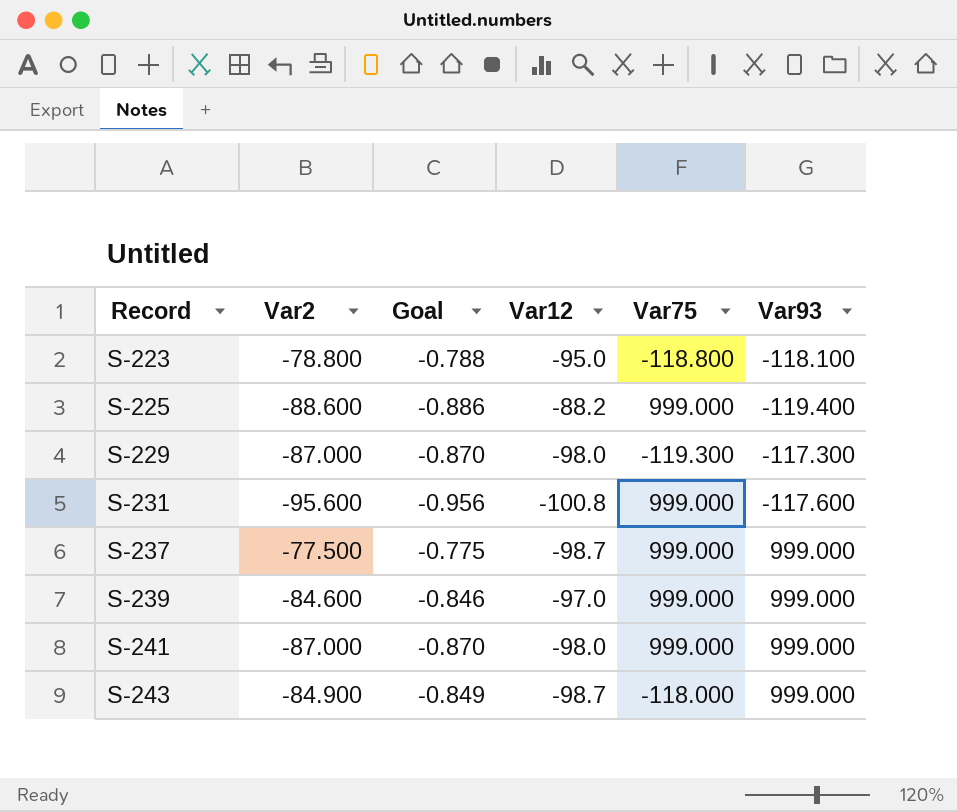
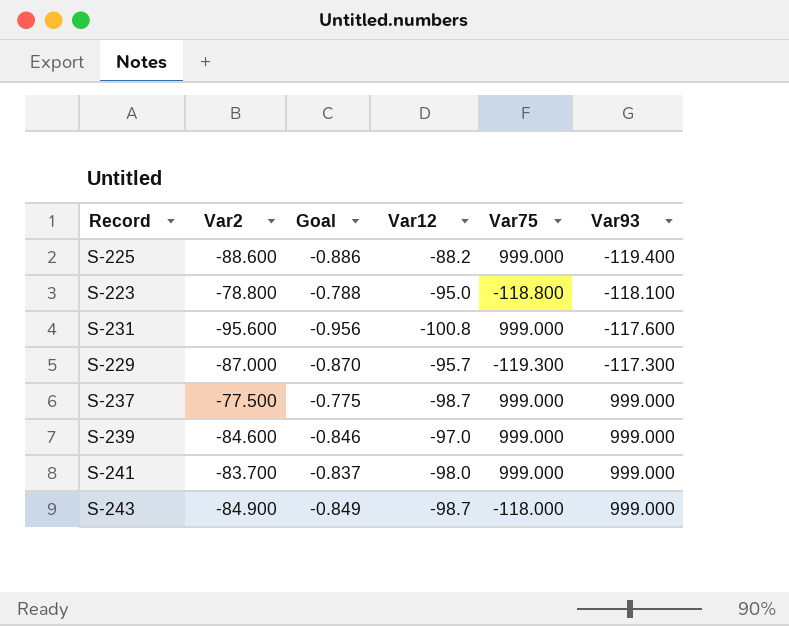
row order: Record ascending -> Var93 ascending
S-229 | Var12: -98.0 -> -95.7
S-241 | Var2: -87.000 -> -83.700
S-241 | Goal: -0.870 -> -0.837

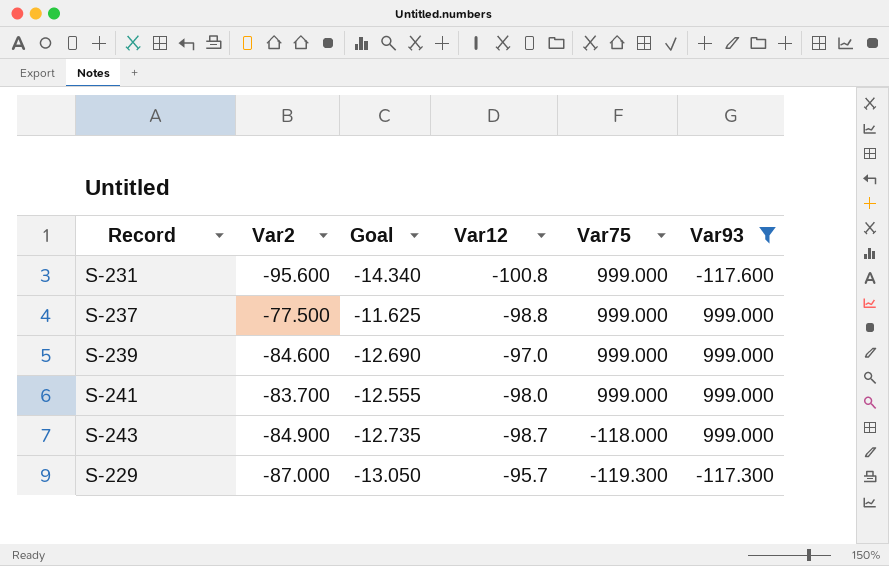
filter: none -> Var93 >= -117.600
row order: Var93 ascending -> Var75 descending
column Goal | formula: [Var2] * 0.01 -> [Var2] * 0.15
S-237 | Var12: -98.7 -> -98.8

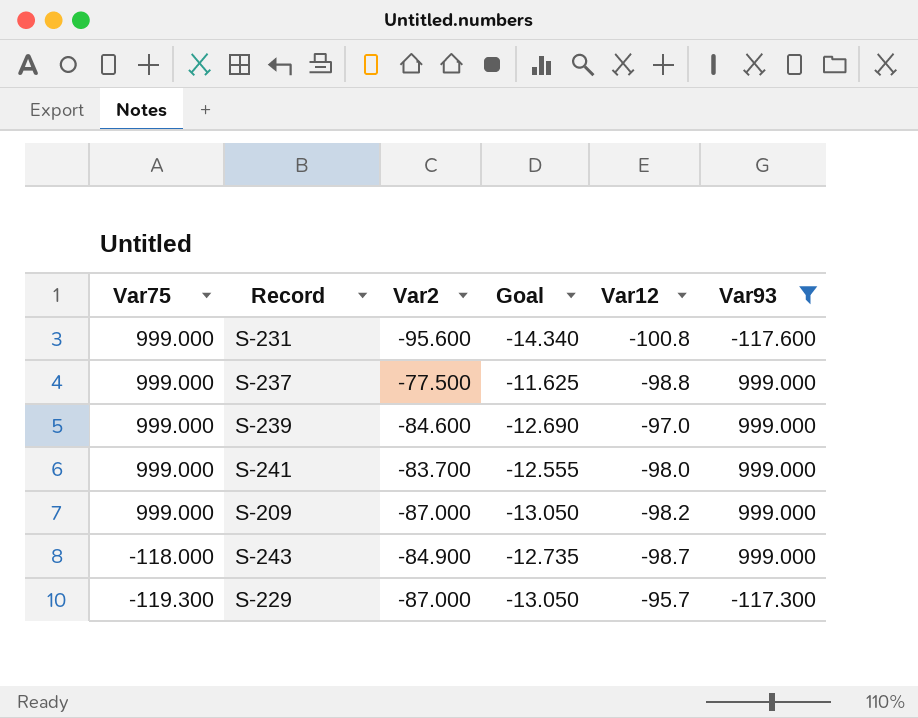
column Var75 | position: 5 -> 1
row S-209: none -> 999.000 | -87.000 | -13.050 | -98.2 | 999.000

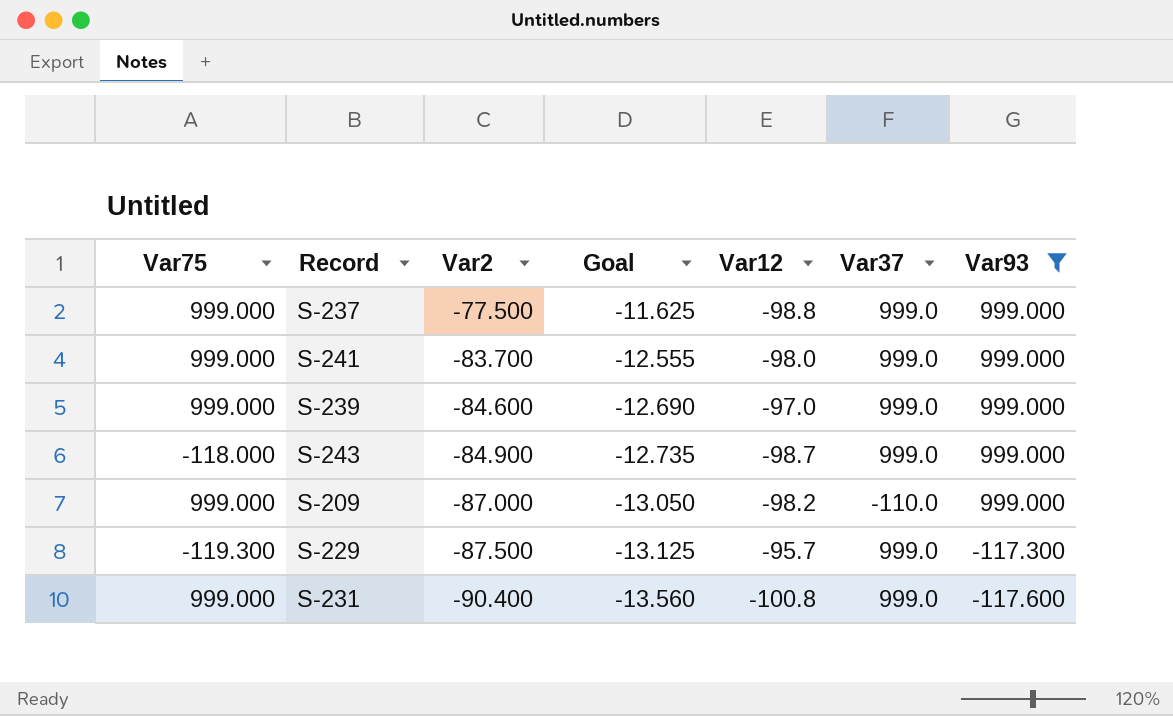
row order: Var75 descending -> Var2 descending
column Var37 | position: none -> 6
S-229 | Var2: -87.000 -> -87.500
S-229 | Goal: -13.050 -> -13.125
S-231 | Var2: -95.600 -> -90.400
S-231 | Goal: -14.340 -> -13.560

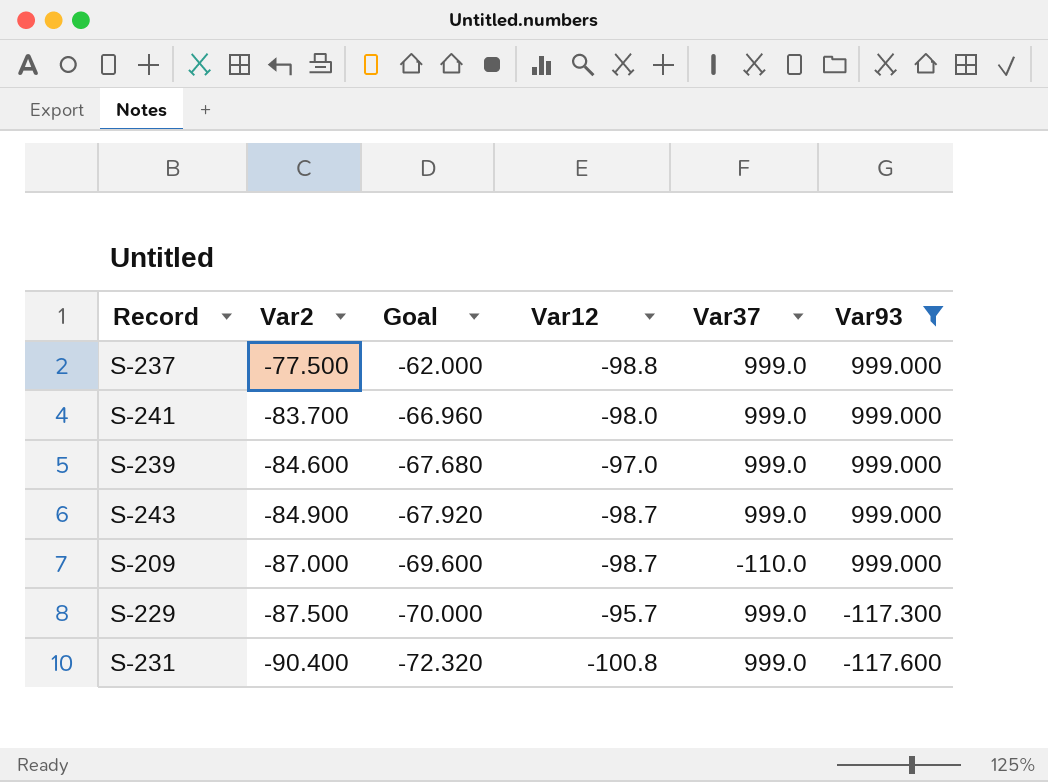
column Var75 | position: 1 -> none
column Goal | formula: [Var2] * 0.15 -> [Var2] * 0.8
S-209 | Var12: -98.2 -> -98.7

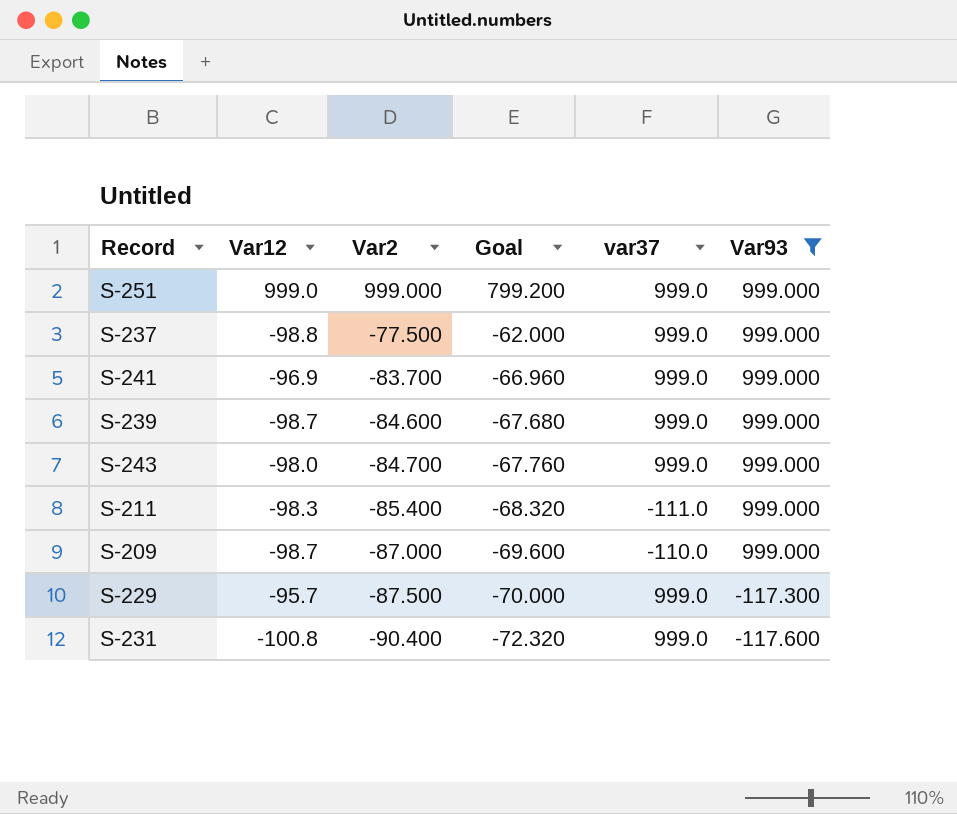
column Var12 | position: 4 -> 2
column name: Var37 -> var37
row S-251: none -> 999.0 | 999.000 | 799.200 | 999.0 | 999.000
S-241 | Var12: -98.0 -> -96.9
S-239 | Var12: -97.0 -> -98.7
S-243 | Var12: -98.7 -> -98.0
S-243 | Var2: -84.900 -> -84.700
S-243 | Goal: -67.920 -> -67.760
row S-211: none -> -98.3 | -85.400 | -68.320 | -111.0 | 999.000

